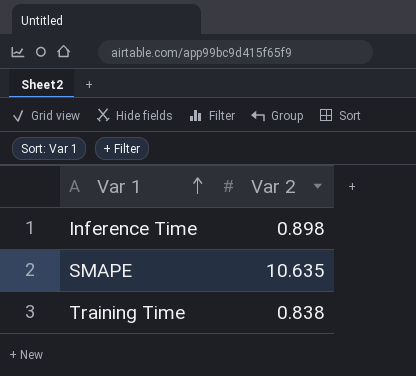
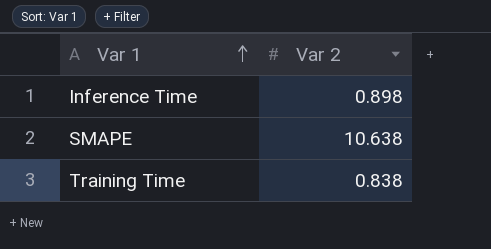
SMAPE | Var 2: 10.635 -> 10.638

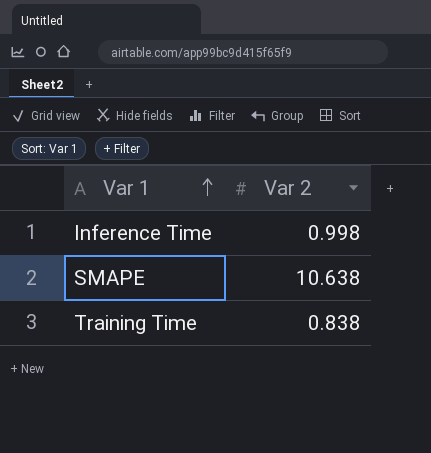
Inference Time | Var 2: 0.898 -> 0.998

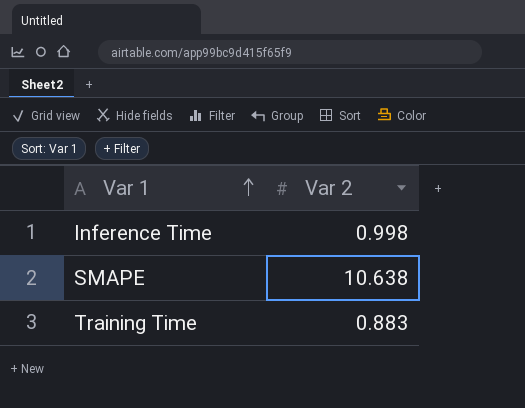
Training Time | Var 2: 0.838 -> 0.883

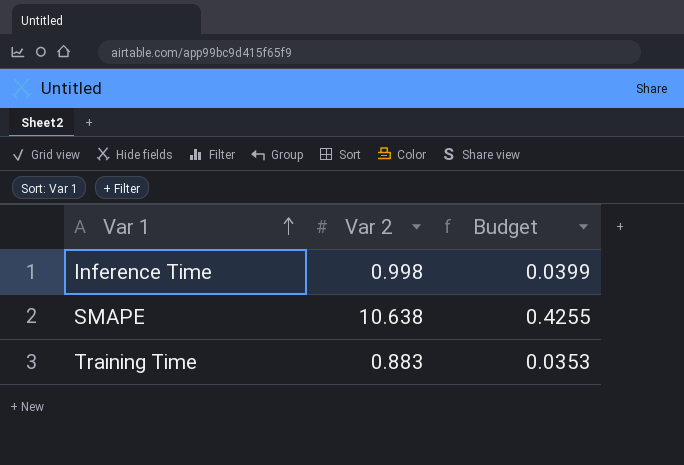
column Budget | formula: none -> [Var 2] * 0.04

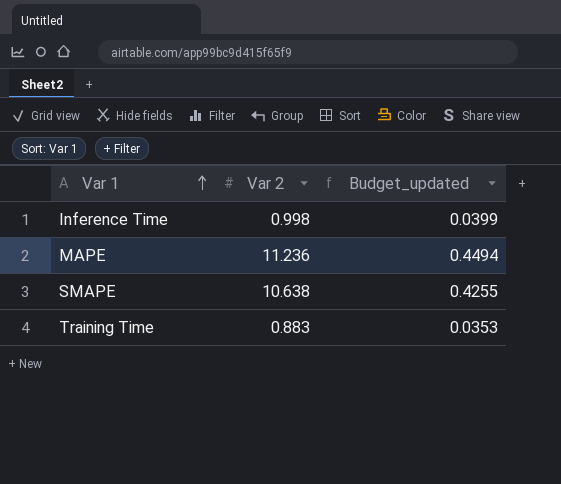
column name: Budget -> Budget_updated
row MAPE: none -> 11.236 | 0.4494

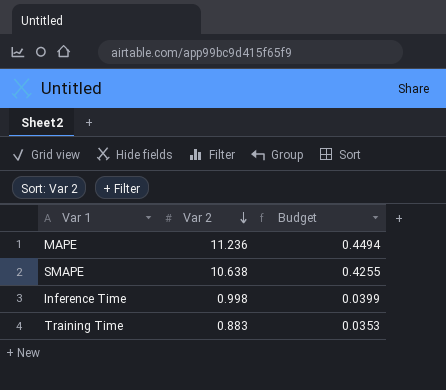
row order: Var 1 ascending -> Var 2 descending
column name: Budget_updated -> Budget

